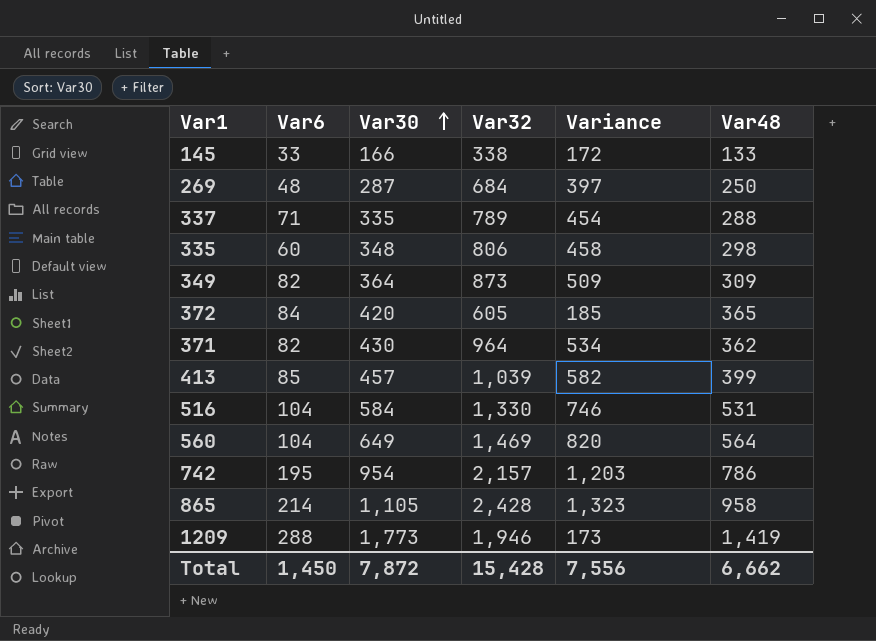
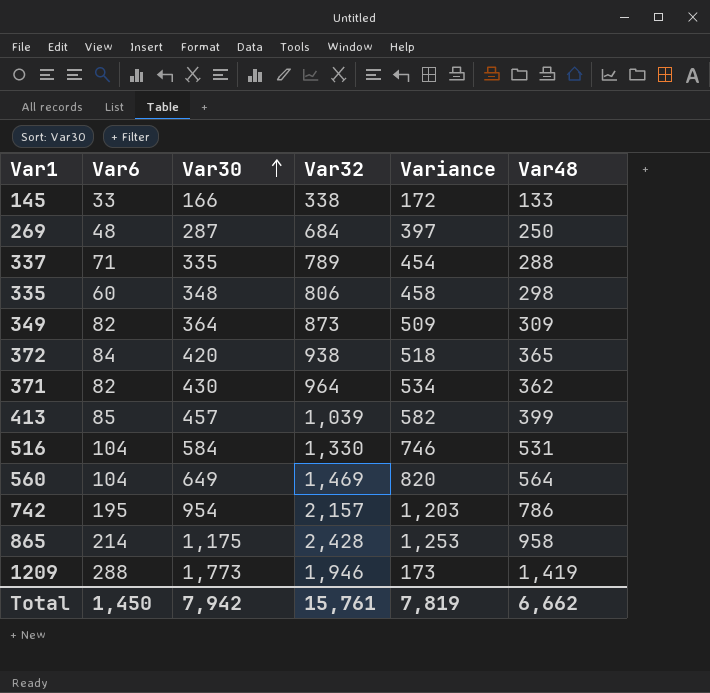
372 | Var32: 605 -> 938
372 | Variance: 185 -> 518
865 | Var30: 1,105 -> 1,175
865 | Variance: 1,323 -> 1,253
Total | Var30: 7,872 -> 7,942
Total | Var32: 15,428 -> 15,761
Total | Variance: 7,556 -> 7,819

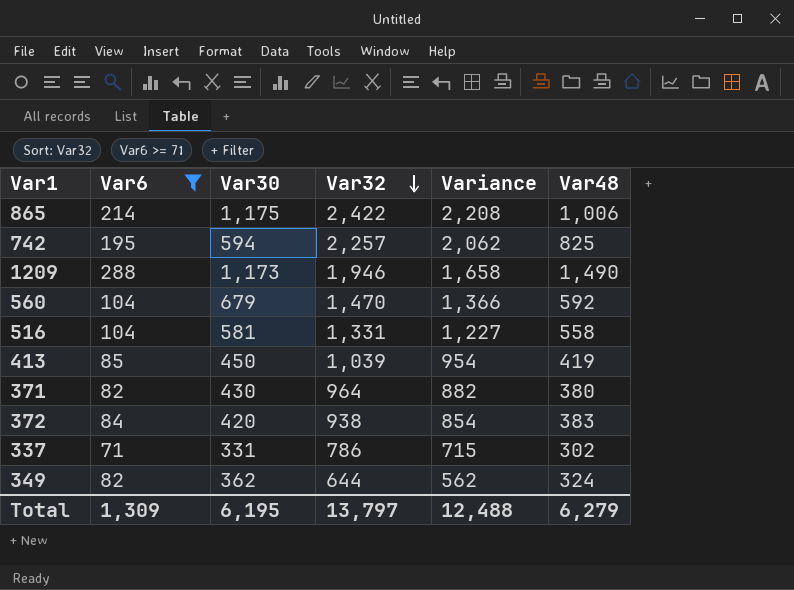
filter: none -> Var6 >= 71
row order: Var30 ascending -> Var32 descending
column Variance | formula: [Var32] - [Var30] -> [Var32] - [Var6]
865 | Var32: 2,428 -> 2,422
865 | Var48: 958 -> 1,006
742 | Var30: 954 -> 594
742 | Var32: 2,157 -> 2,257
742 | Var48: 786 -> 825
1209 | Var30: 1,773 -> 1,173
1209 | Var48: 1,419 -> 1,490
560 | Var30: 649 -> 679
560 | Var32: 1,469 -> 1,470
560 | Var48: 564 -> 592
516 | Var30: 584 -> 581
516 | Var32: 1,330 -> 1,331
516 | Var48: 531 -> 558
413 | Var30: 457 -> 450
413 | Var48: 399 -> 419
371 | Var48: 362 -> 380
372 | Var48: 365 -> 383
337 | Var30: 335 -> 331
337 | Var32: 789 -> 786
337 | Var48: 288 -> 302
349 | Var30: 364 -> 362
349 | Var32: 873 -> 644
349 | Var48: 309 -> 324
Total | Var6: 1,450 -> 1,309
Total | Var30: 7,942 -> 6,195
Total | Var32: 15,761 -> 13,797
Total | Variance: 7,819 -> 12,488
Total | Var48: 6,662 -> 6,279

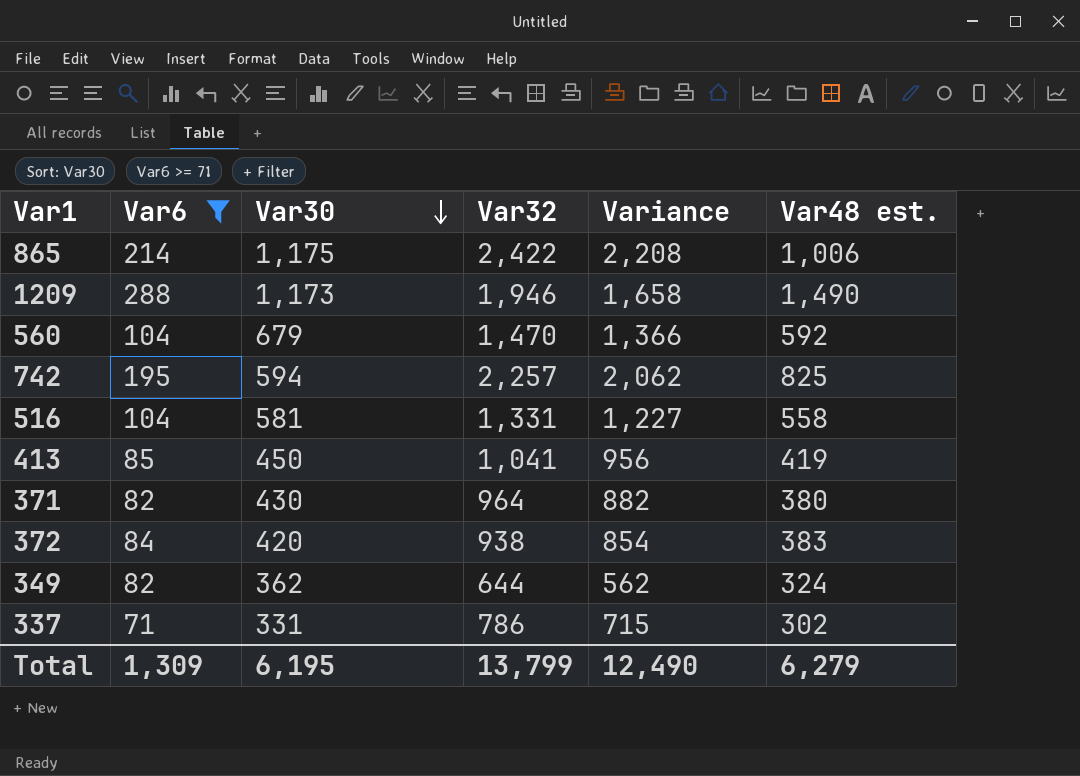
row order: Var32 descending -> Var30 descending
column name: Var48 -> Var48 est.
413 | Var32: 1,039 -> 1,041
413 | Variance: 954 -> 956
Total | Var32: 13,797 -> 13,799
Total | Variance: 12,488 -> 12,490

